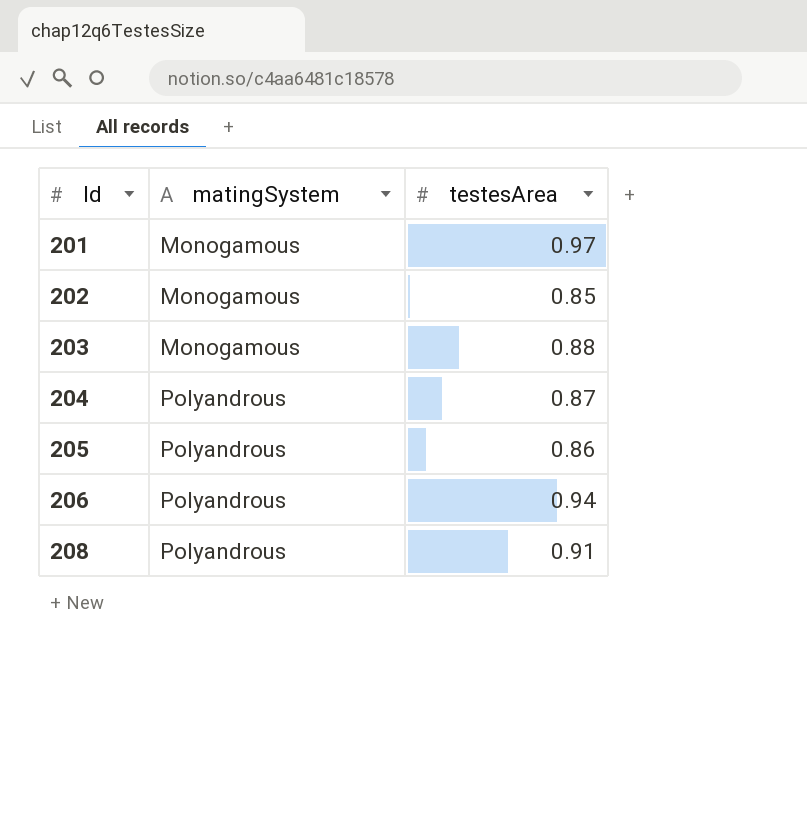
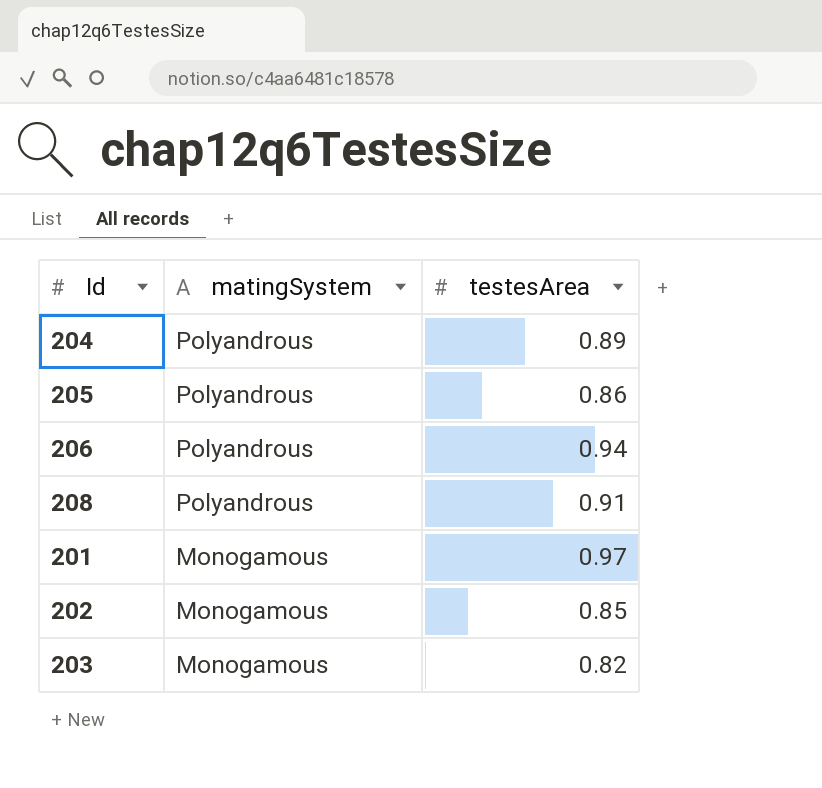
row order: Id ascending -> matingSystem descending
204 | testesArea: 0.87 -> 0.89
203 | testesArea: 0.88 -> 0.82

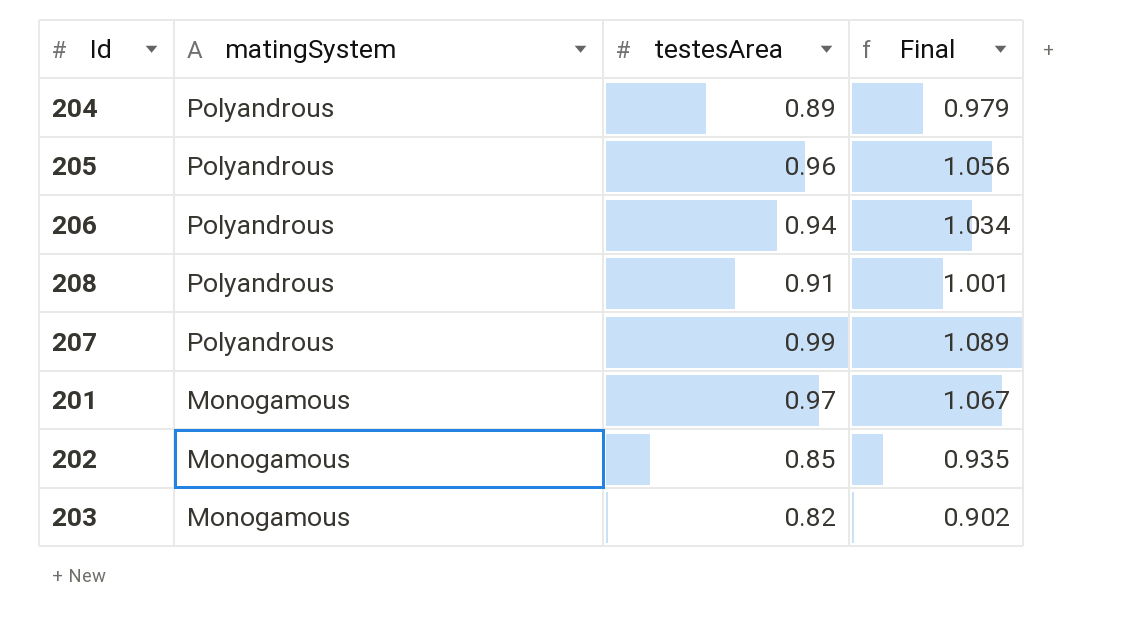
column Final | formula: none -> [testesArea] * 1.1
205 | testesArea: 0.86 -> 0.96
row 207: none -> Polyandrous | 0.99 | 1.089

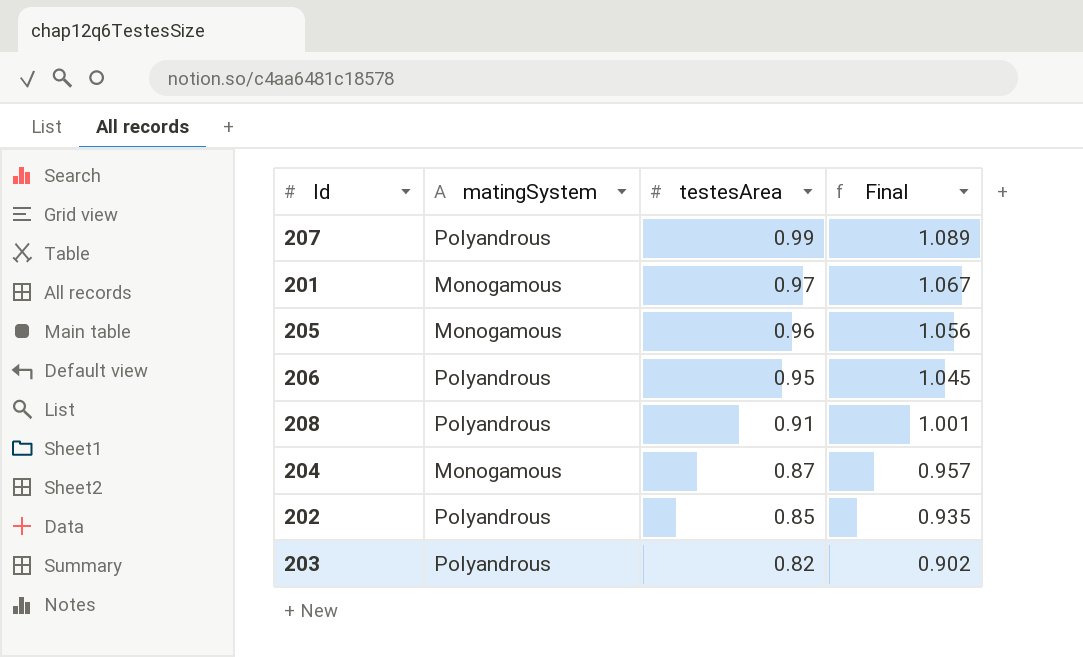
row order: matingSystem descending -> testesArea descending
205 | matingSystem: Polyandrous -> Monogamous
206 | testesArea: 0.94 -> 0.95
206 | Final: 1.034 -> 1.045
204 | matingSystem: Polyandrous -> Monogamous
204 | testesArea: 0.89 -> 0.87
204 | Final: 0.979 -> 0.957
202 | matingSystem: Monogamous -> Polyandrous
203 | matingSystem: Monogamous -> Polyandrous

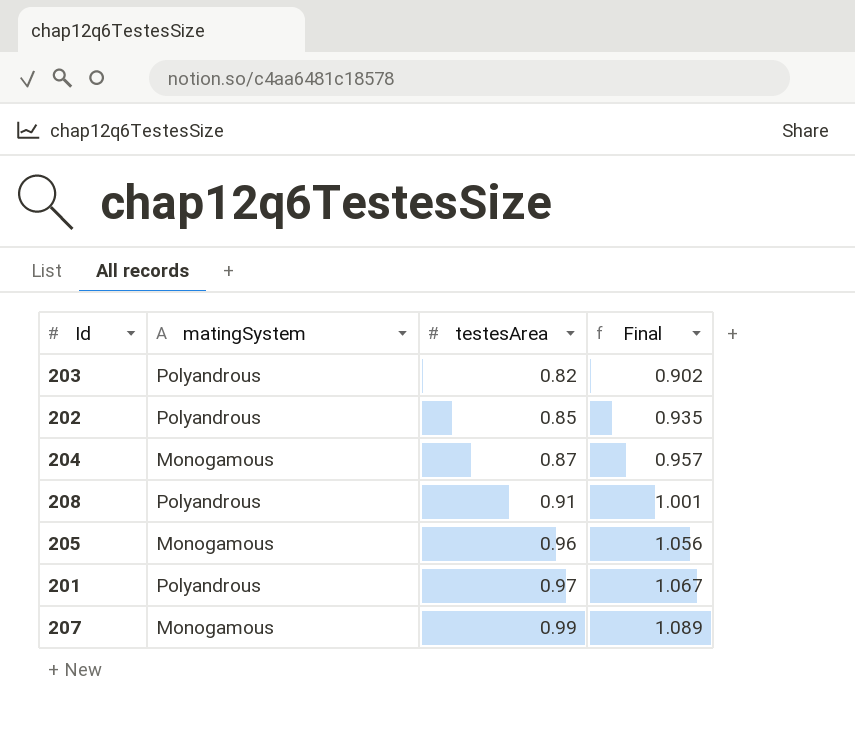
row order: testesArea descending -> testesArea ascending
row 206: Polyandrous | 0.95 | 1.045 -> none
201 | matingSystem: Monogamous -> Polyandrous
207 | matingSystem: Polyandrous -> Monogamous

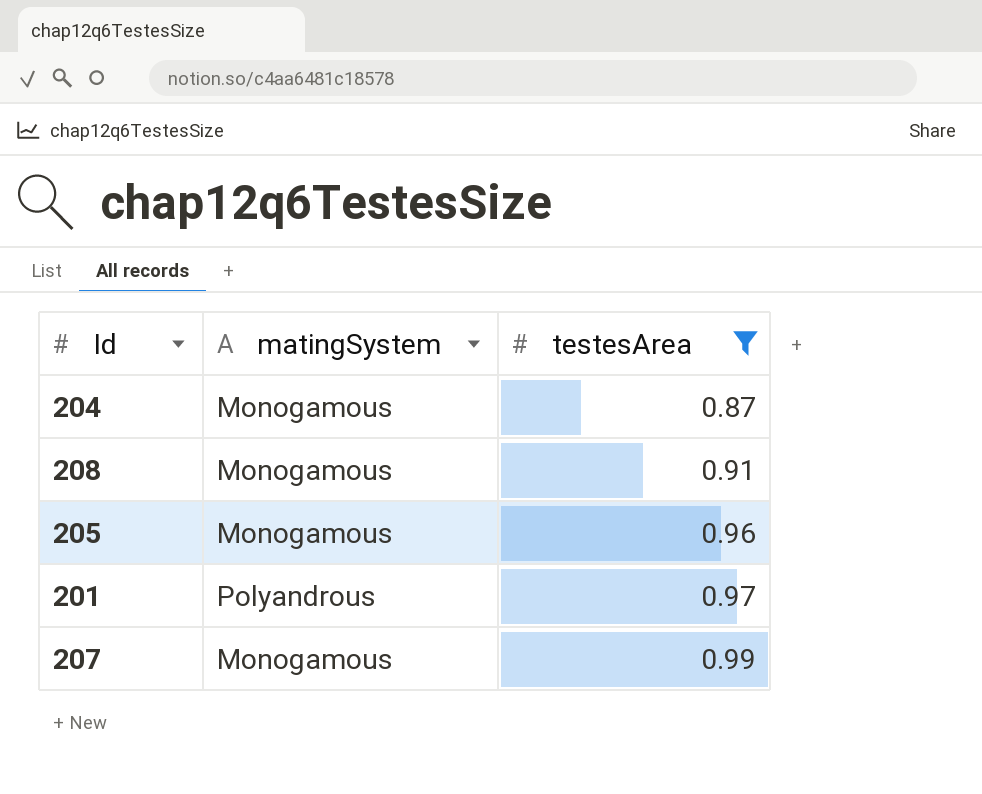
filter: none -> testesArea >= 0.87
column Final | formula: [testesArea] * 1.1 -> none
208 | matingSystem: Polyandrous -> Monogamous

